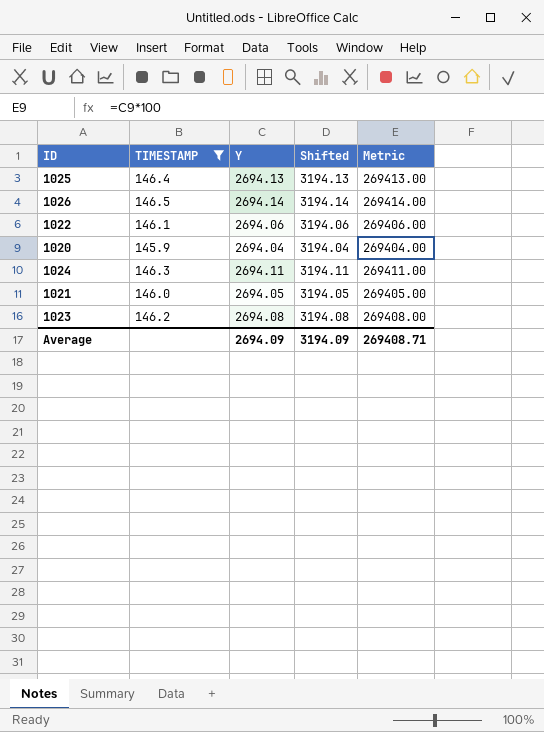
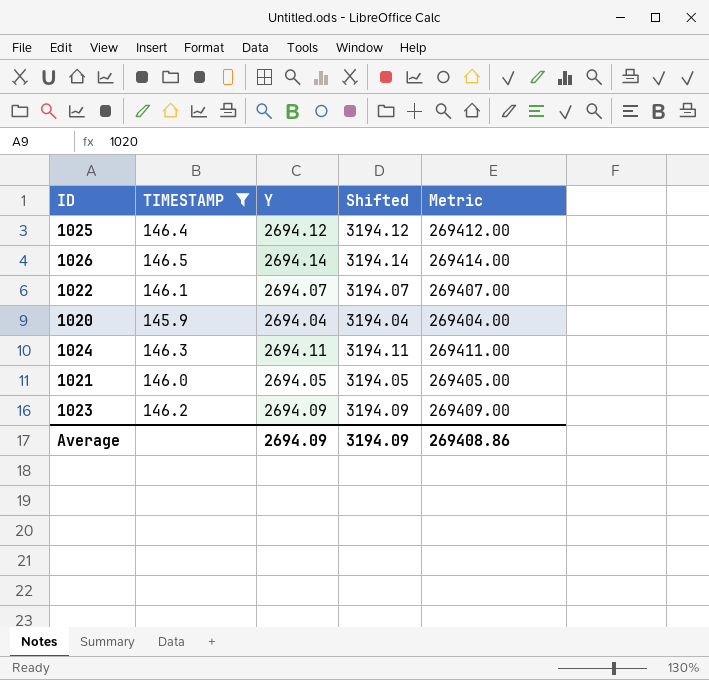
1025 | Y: 2694.13 -> 2694.12
1025 | Shifted: 3194.13 -> 3194.12
1025 | Metric: 269413.00 -> 269412.00
1022 | Y: 2694.06 -> 2694.07
1022 | Shifted: 3194.06 -> 3194.07
1022 | Metric: 269406.00 -> 269407.00
1023 | Y: 2694.08 -> 2694.09
1023 | Shifted: 3194.08 -> 3194.09
1023 | Metric: 269408.00 -> 269409.00
Average | Metric: 269408.71 -> 269408.86

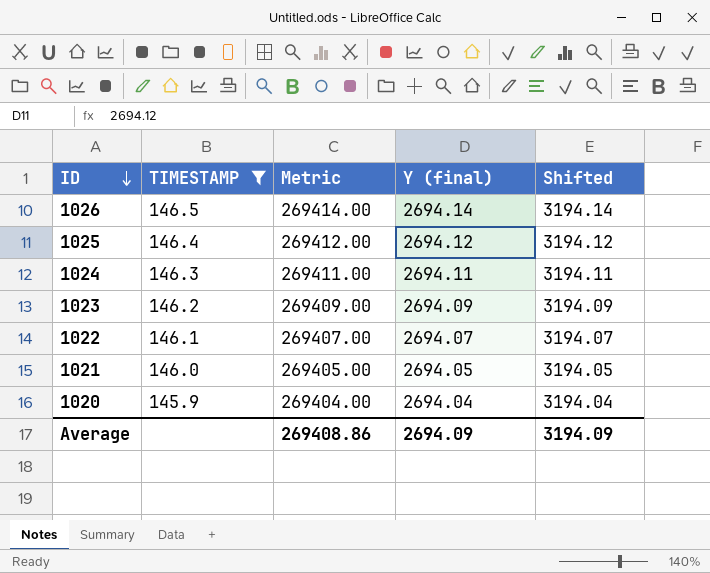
row order: none -> ID descending
column Metric | position: 5 -> 3
column name: Y -> Y (final)

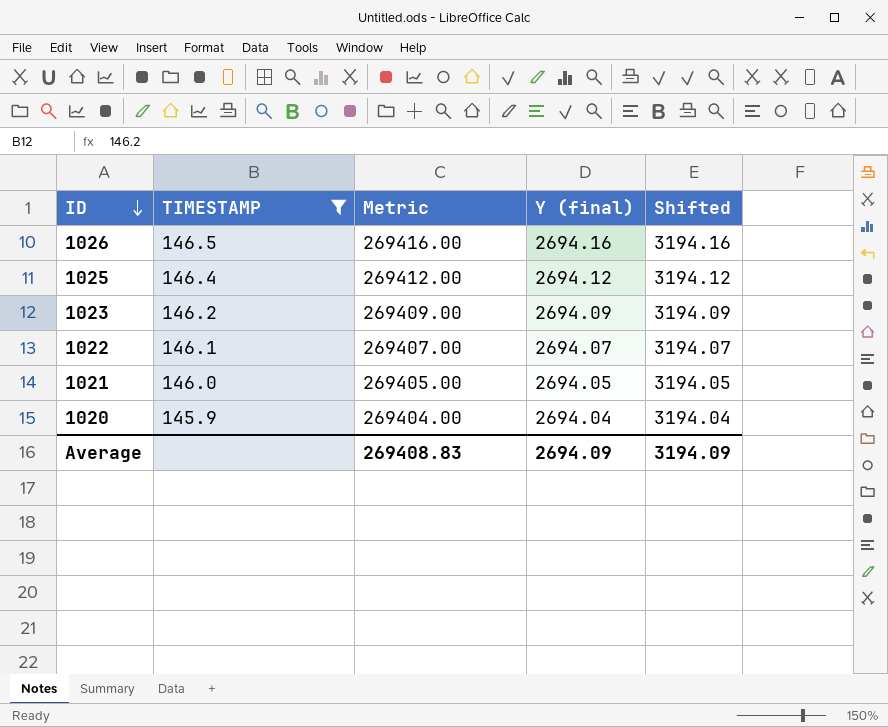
row 1024: 146.3 | 269411.00 | 2694.11 | 3194.11 -> none
1026 | Metric: 269414.00 -> 269416.00
1026 | Y (final): 2694.14 -> 2694.16
1026 | Shifted: 3194.14 -> 3194.16
Average | Metric: 269408.86 -> 269408.83

